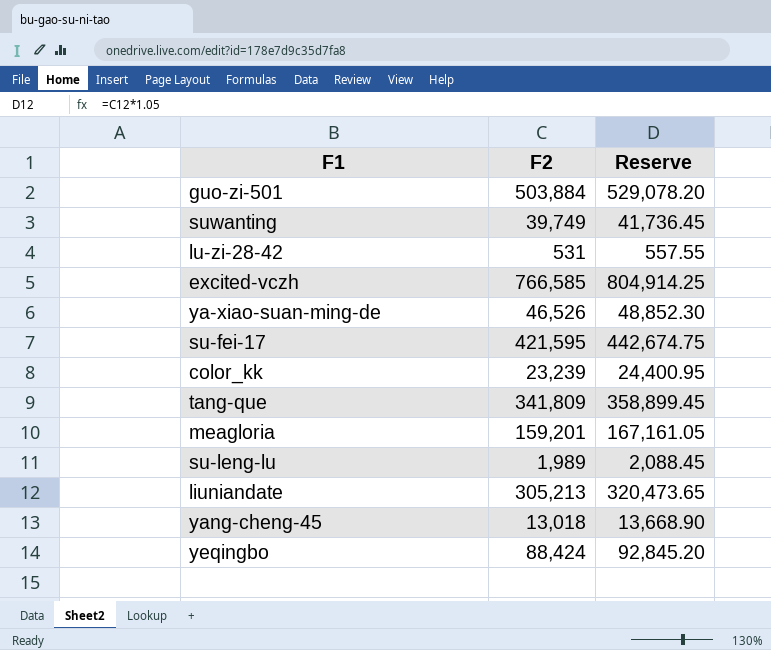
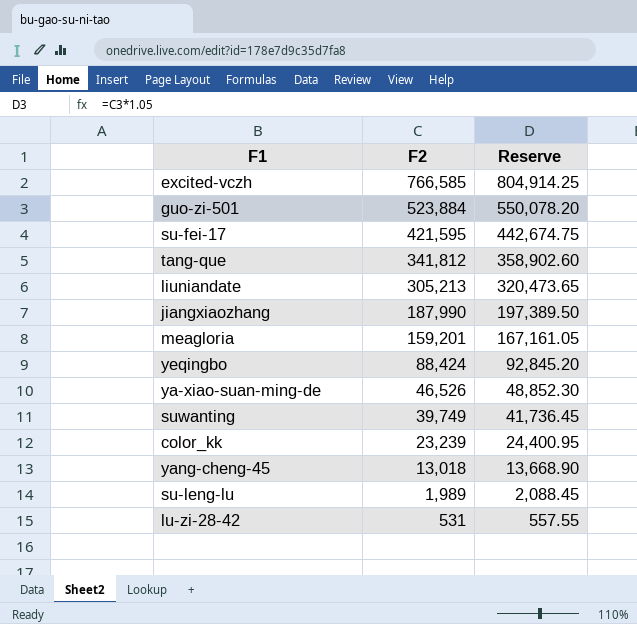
row order: none -> F2 descending
guo-zi-501 | F2: 503,884 -> 523,884
guo-zi-501 | Reserve: 529,078.20 -> 550,078.20
tang-que | F2: 341,809 -> 341,812
tang-que | Reserve: 358,899.45 -> 358,902.60
row jiangxiaozhang: none -> 187,990 | 197,389.50

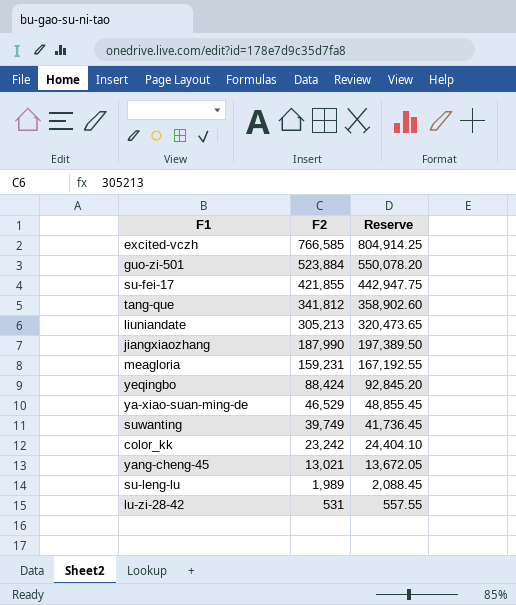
su-fei-17 | F2: 421,595 -> 421,855
su-fei-17 | Reserve: 442,674.75 -> 442,947.75
meagloria | F2: 159,201 -> 159,231
meagloria | Reserve: 167,161.05 -> 167,192.55
ya-xiao-suan-ming-de | F2: 46,526 -> 46,529
ya-xiao-suan-ming-de | Reserve: 48,852.30 -> 48,855.45
color_kk | F2: 23,239 -> 23,242
color_kk | Reserve: 24,400.95 -> 24,404.10
yang-cheng-45 | F2: 13,018 -> 13,021
yang-cheng-45 | Reserve: 13,668.90 -> 13,672.05

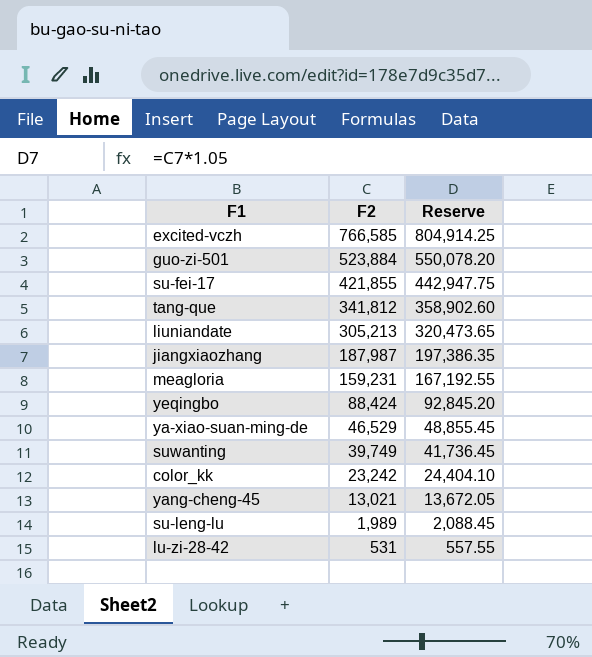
jiangxiaozhang | F2: 187,990 -> 187,987
jiangxiaozhang | Reserve: 197,389.50 -> 197,386.35

